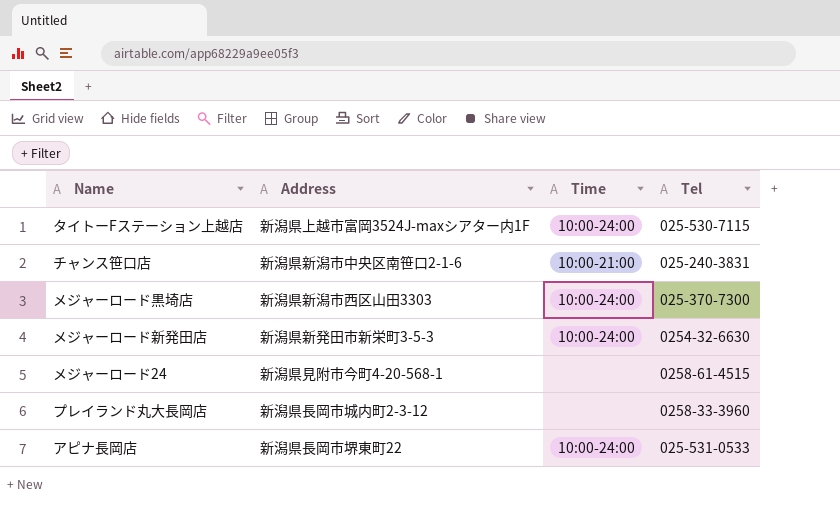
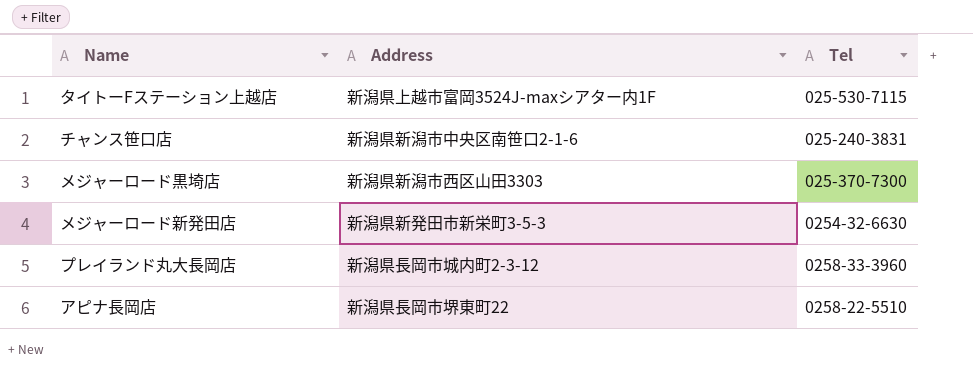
column Time | position: 3 -> none
row メジャーロード24: 新潟県見附市今町4-20-568-1 | none | 0258-61-4515 -> none
アピナ長岡店 | Tel: 025-531-0533 -> 0258-22-5510

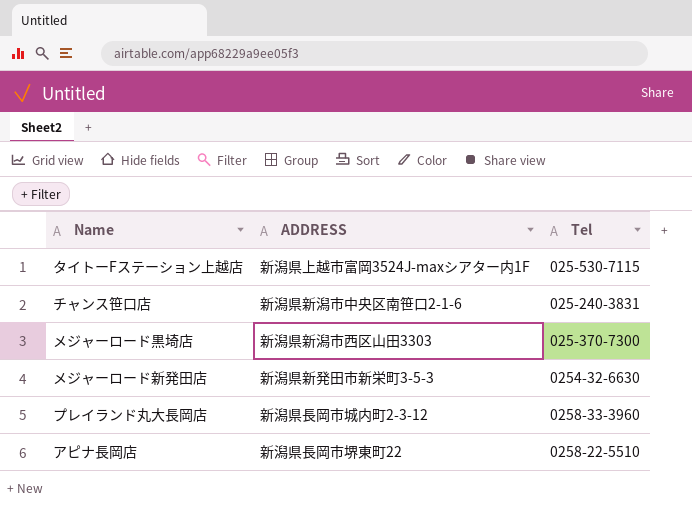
column name: Address -> ADDRESS

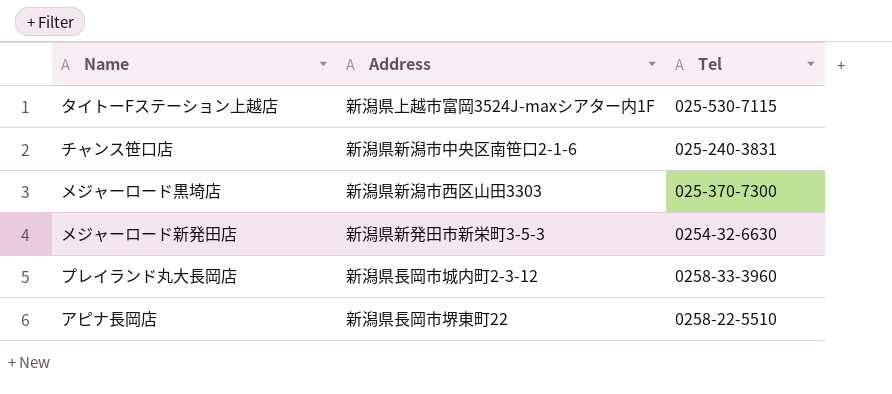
column name: ADDRESS -> Address

